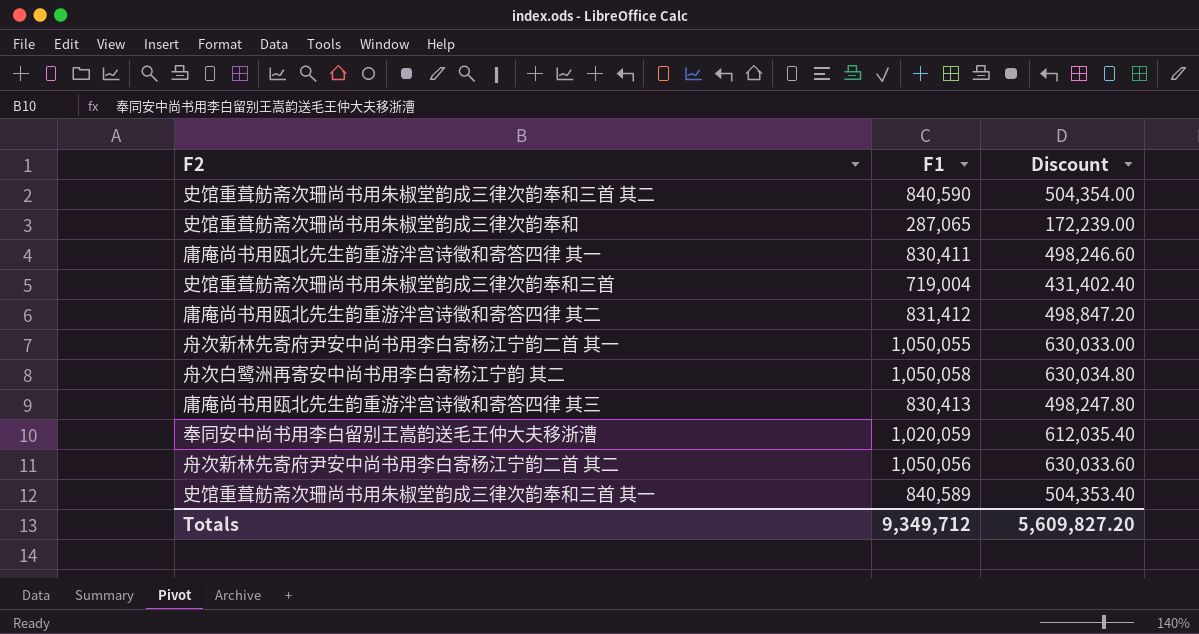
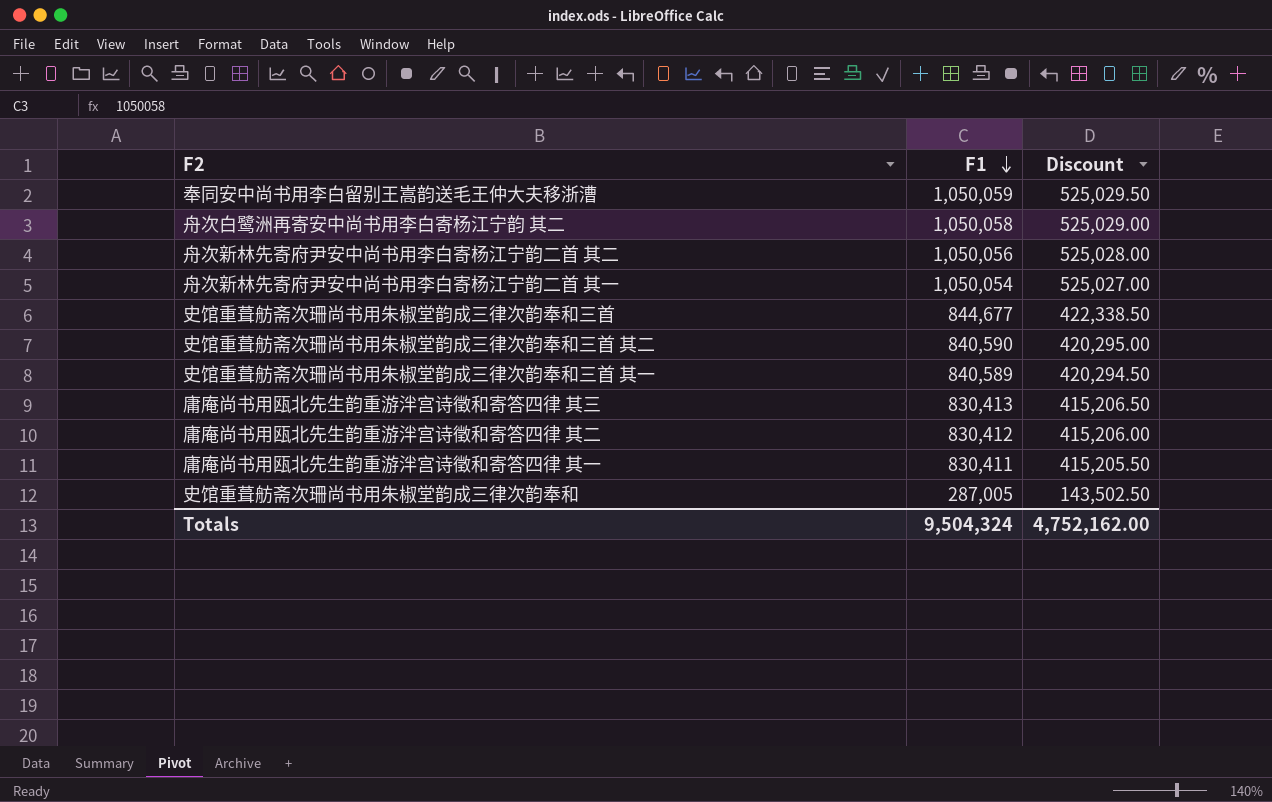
row order: none -> F1 descending
column Discount | formula: [F1] * 0.6 -> [F1] * 0.5
奉同安中尚书用李白留别王嵩韵送毛王仲大夫移浙漕 | F1: 1,020,059 -> 1,050,059
舟次新林先寄府尹安中尚书用李白寄杨江宁韵二首 其一 | F1: 1,050,055 -> 1,050,054
史馆重葺舫斋次珊尚书用朱椒堂韵成三律次韵奉和三首 | F1: 719,004 -> 844,677
庸庵尚书用瓯北先生韵重游泮宫诗徵和寄答四律 其二 | F1: 831,412 -> 830,412
史馆重葺舫斋次珊尚书用朱椒堂韵成三律次韵奉和 | F1: 287,065 -> 287,005
Totals | F1: 9,349,712 -> 9,504,324
Totals | Discount: 5,609,827.20 -> 4,752,162.00

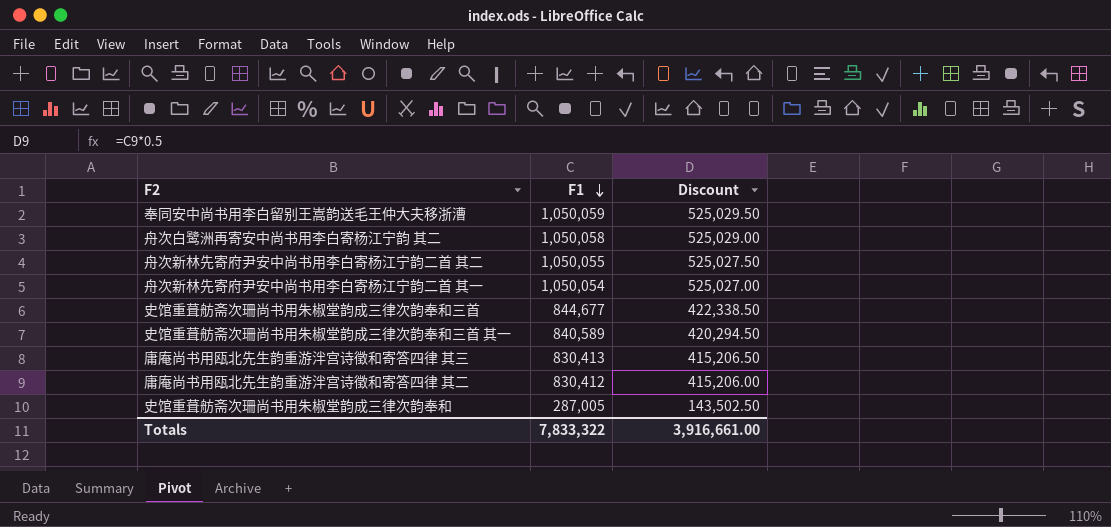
row 史馆重葺舫斋次珊尚书用朱椒堂韵成三律次韵奉和三首 其二: 840,590 | 420,295.00 -> none
row 庸庵尚书用瓯北先生韵重游泮宫诗徵和寄答四律 其一: 830,411 | 415,205.50 -> none
舟次新林先寄府尹安中尚书用李白寄杨江宁韵二首 其二 | F1: 1,050,056 -> 1,050,055
舟次新林先寄府尹安中尚书用李白寄杨江宁韵二首 其二 | Discount: 525,028.00 -> 525,027.50
Totals | F1: 9,504,324 -> 7,833,322
Totals | Discount: 4,752,162.00 -> 3,916,661.00

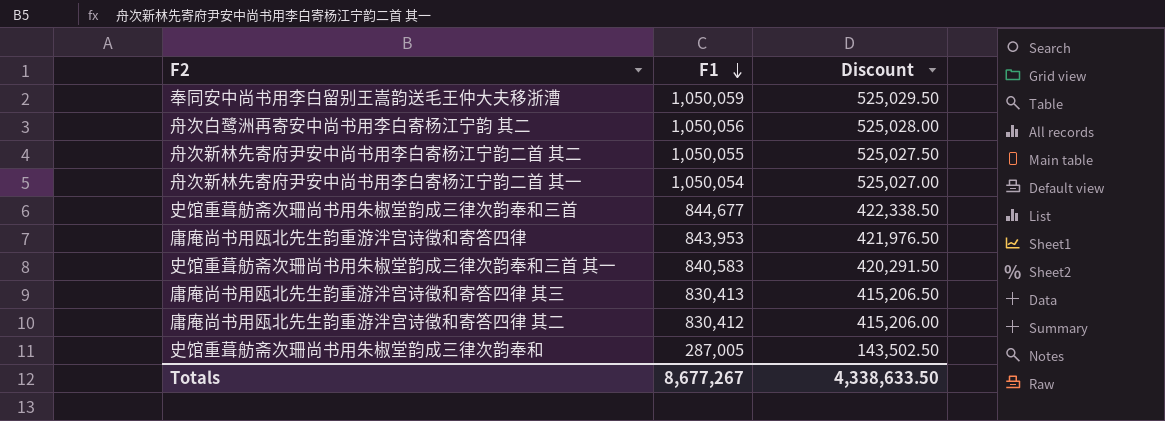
舟次白鹭洲再寄安中尚书用李白寄杨江宁韵 其二 | F1: 1,050,058 -> 1,050,056
舟次白鹭洲再寄安中尚书用李白寄杨江宁韵 其二 | Discount: 525,029.00 -> 525,028.00
row 庸庵尚书用瓯北先生韵重游泮宫诗徵和寄答四律: none -> 843,953 | 421,976.50
史馆重葺舫斋次珊尚书用朱椒堂韵成三律次韵奉和三首 其一 | F1: 840,589 -> 840,583
史馆重葺舫斋次珊尚书用朱椒堂韵成三律次韵奉和三首 其一 | Discount: 420,294.50 -> 420,291.50
Totals | F1: 7,833,322 -> 8,677,267
Totals | Discount: 3,916,661.00 -> 4,338,633.50

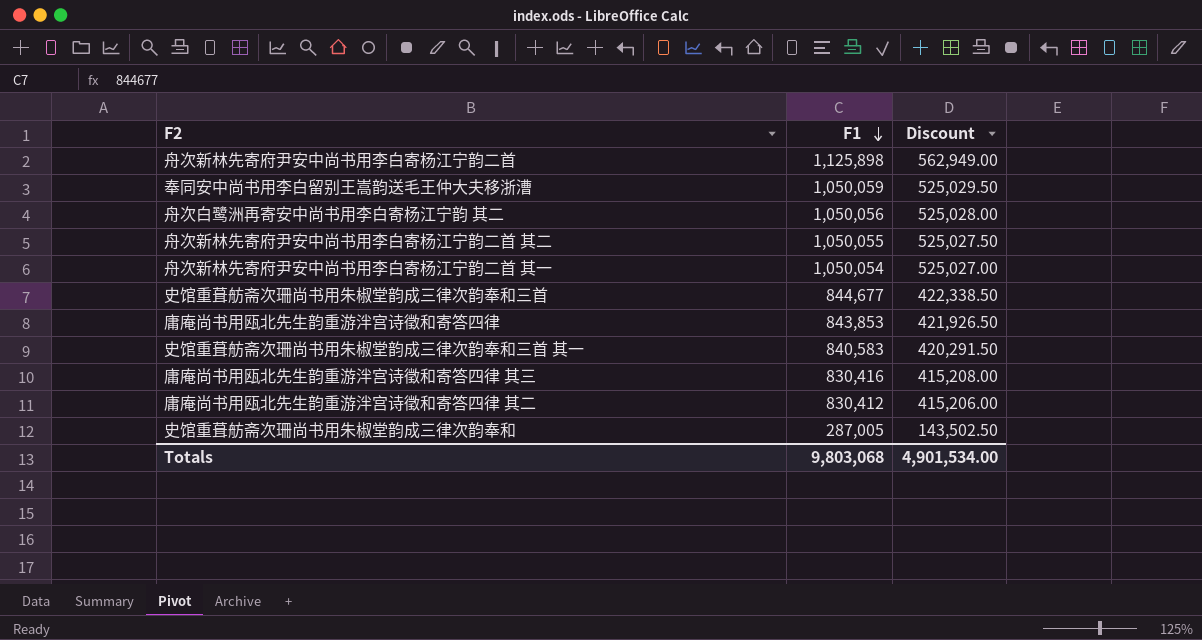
row 舟次新林先寄府尹安中尚书用李白寄杨江宁韵二首: none -> 1,125,898 | 562,949.00
庸庵尚书用瓯北先生韵重游泮宫诗徵和寄答四律 | F1: 843,953 -> 843,853
庸庵尚书用瓯北先生韵重游泮宫诗徵和寄答四律 | Discount: 421,976.50 -> 421,926.50
庸庵尚书用瓯北先生韵重游泮宫诗徵和寄答四律 其三 | F1: 830,413 -> 830,416
庸庵尚书用瓯北先生韵重游泮宫诗徵和寄答四律 其三 | Discount: 415,206.50 -> 415,208.00
Totals | F1: 8,677,267 -> 9,803,068
Totals | Discount: 4,338,633.50 -> 4,901,534.00

